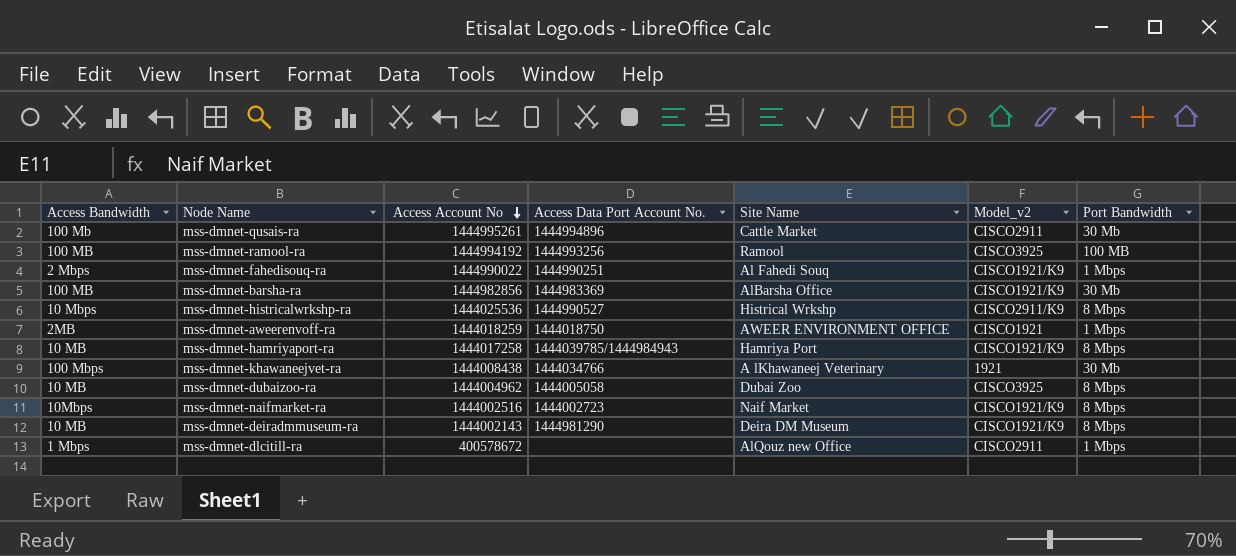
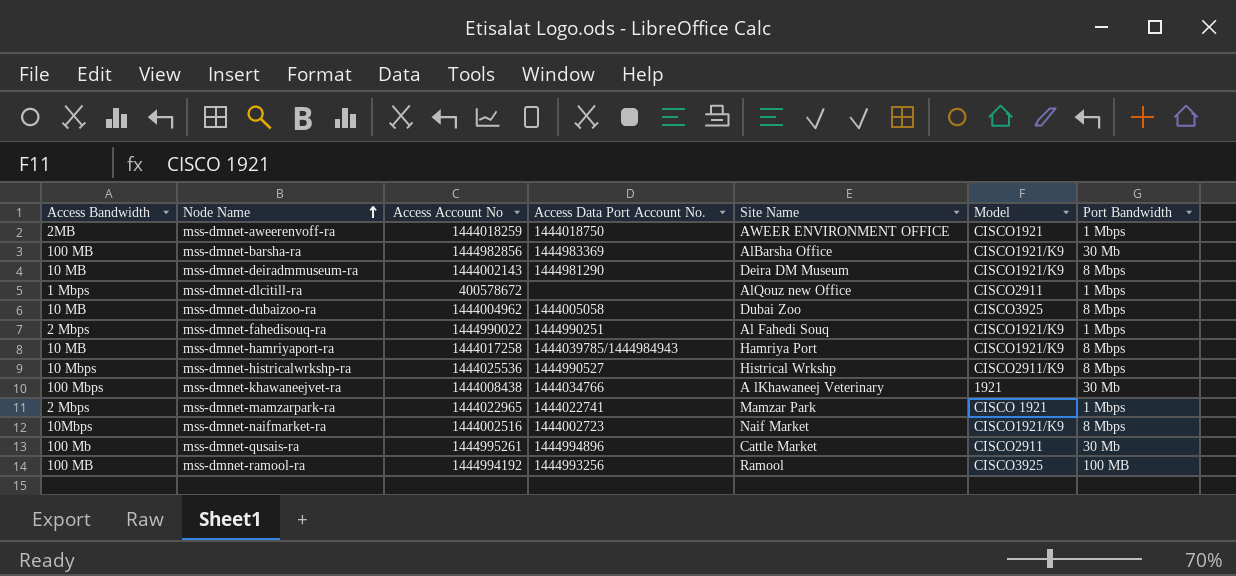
row order: Access Account No descending -> Node Name ascending
column name: Model_v2 -> Model
row mss-dmnet-mamzarpark-ra: none -> 2 Mbps | 1444022965 | 1444022741 | Mamzar Park | CISCO 1921 | 1 Mbps

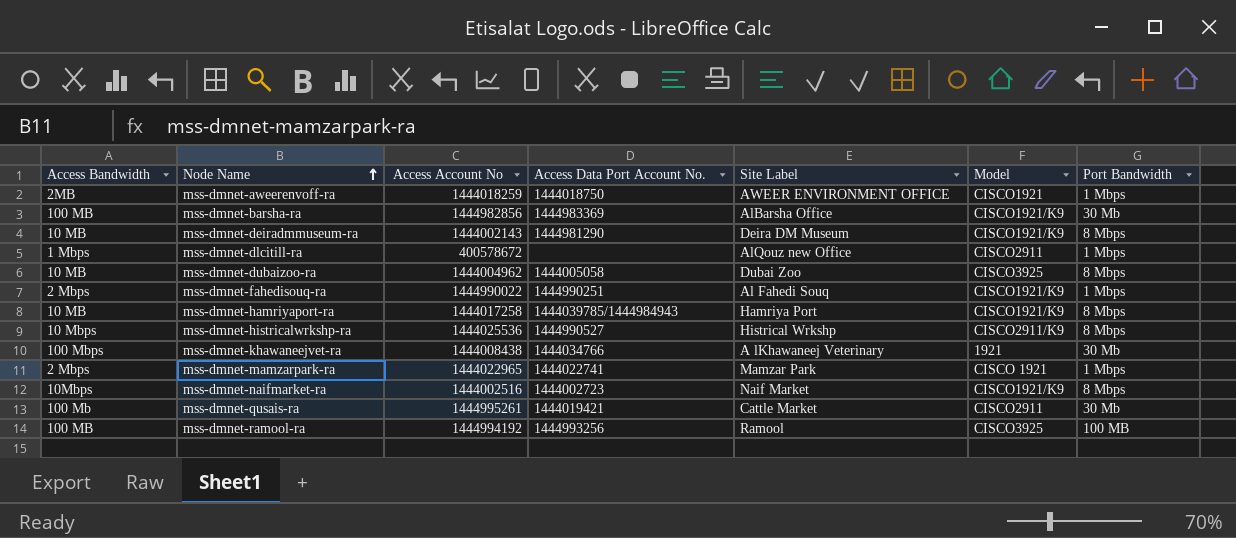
column name: Site Name -> Site Label
mss-dmnet-qusais-ra | Access Data Port Account No.: 1444994896 -> 1444019421

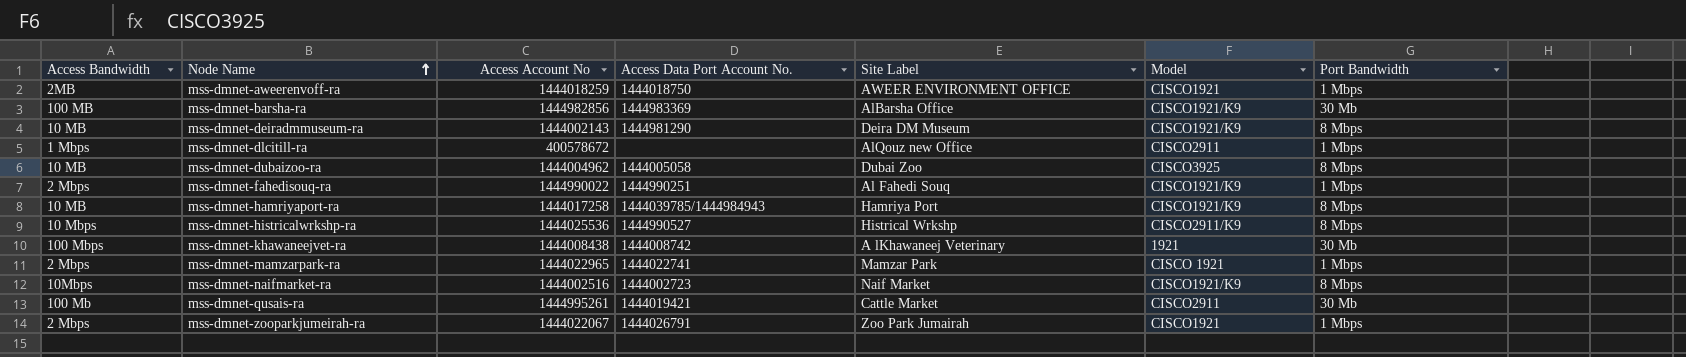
row mss-dmnet-ramool-ra: 100 MB | 1444994192 | 1444993256 | Ramool | CISCO3925 | 100 MB -> none
mss-dmnet-khawaneejvet-ra | Access Data Port Account No.: 1444034766 -> 1444008742
row mss-dmnet-zooparkjumeirah-ra: none -> 2 Mbps | 1444022067 | 1444026791 | Zoo Park Jumairah | CISCO1921 | 1 Mbps

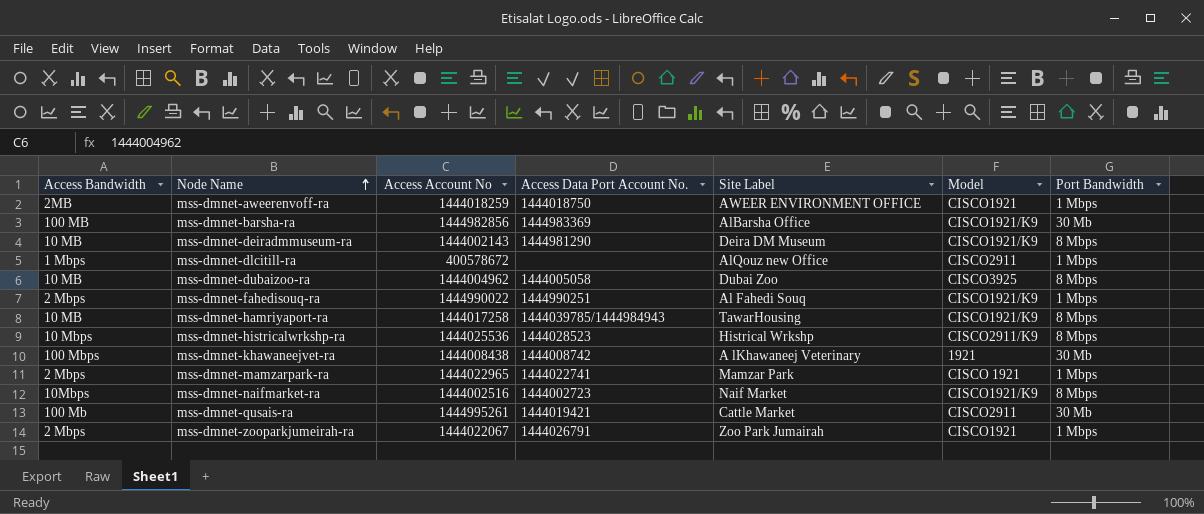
mss-dmnet-hamriyaport-ra | Site Label: Hamriya Port -> TawarHousing
mss-dmnet-histricalwrkshp-ra | Access Data Port Account No.: 1444990527 -> 1444028523

